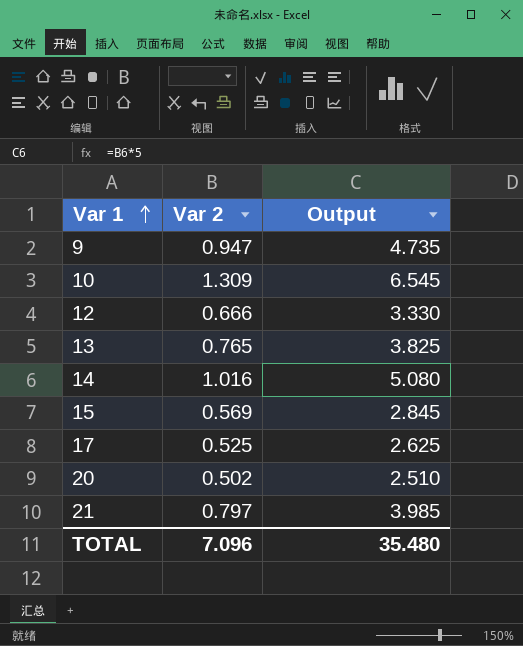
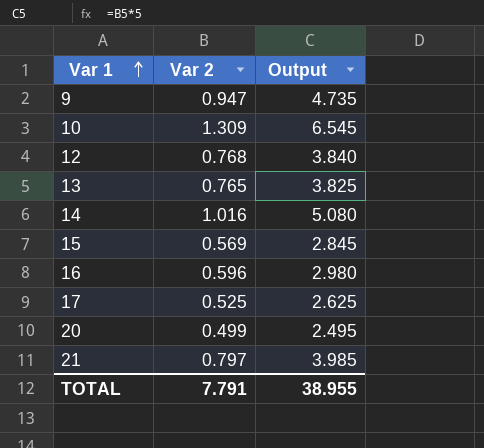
12 | Var 2: 0.666 -> 0.768
12 | Output: 3.330 -> 3.840
row 16: none -> 0.596 | 2.980
20 | Var 2: 0.502 -> 0.499
20 | Output: 2.510 -> 2.495
TOTAL | Var 2: 7.096 -> 7.791
TOTAL | Output: 35.480 -> 38.955

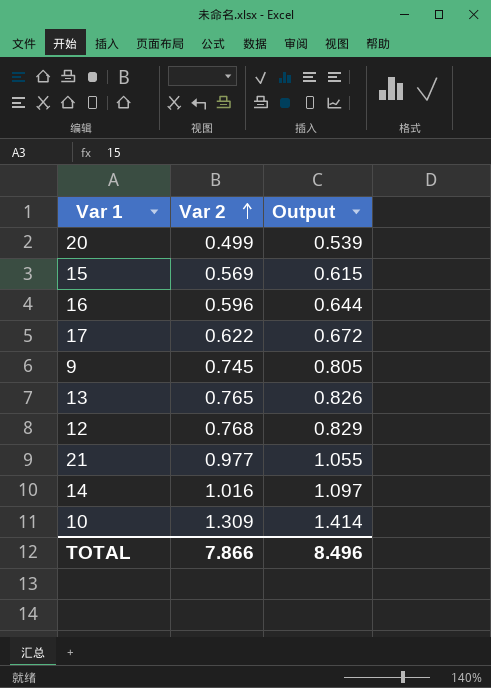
row order: Var 1 ascending -> Var 2 ascending
column Output | formula: [Var 2] * 5 -> [Var 2] * 1.08
17 | Var 2: 0.525 -> 0.622
9 | Var 2: 0.947 -> 0.745
21 | Var 2: 0.797 -> 0.977
TOTAL | Var 2: 7.791 -> 7.866
TOTAL | Output: 38.955 -> 8.496

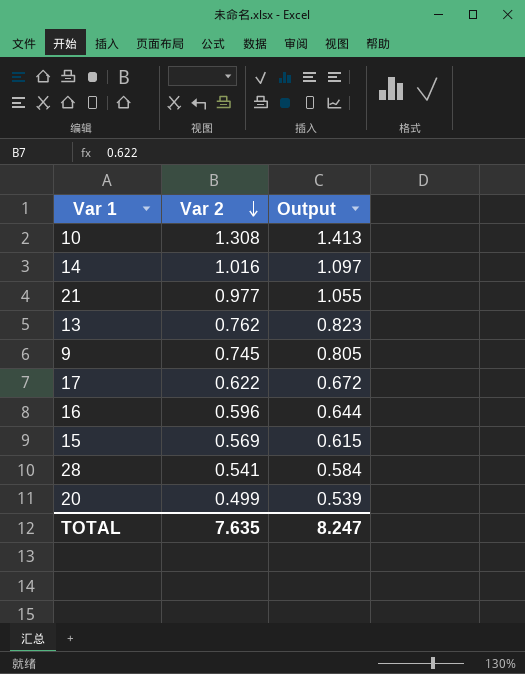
row order: Var 2 ascending -> Var 2 descending
row 12: 0.768 | 0.829 -> none
10 | Var 2: 1.309 -> 1.308
10 | Output: 1.414 -> 1.413
13 | Var 2: 0.765 -> 0.762
13 | Output: 0.826 -> 0.823
row 28: none -> 0.541 | 0.584
TOTAL | Var 2: 7.866 -> 7.635
TOTAL | Output: 8.496 -> 8.247

